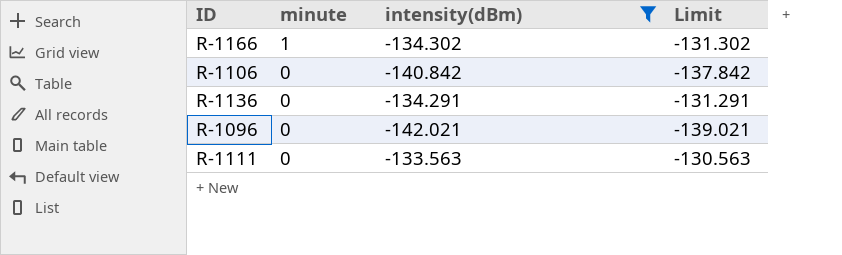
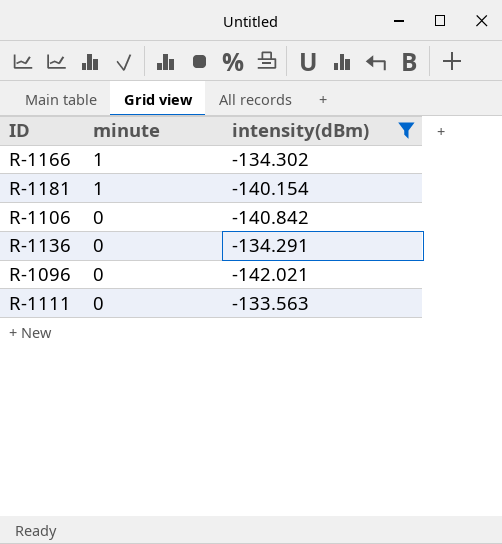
column Limit | formula: [intensity(dBm)] + 3 -> none
row R-1181: none -> 1 | -140.154

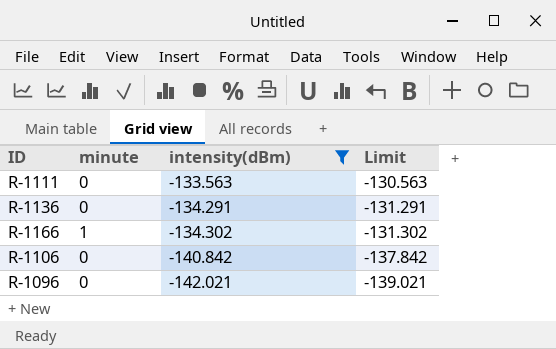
row order: minute descending -> intensity(dBm) descending
column Limit | formula: none -> [intensity(dBm)] + 3
row R-1181: 1 | -140.154 -> none

